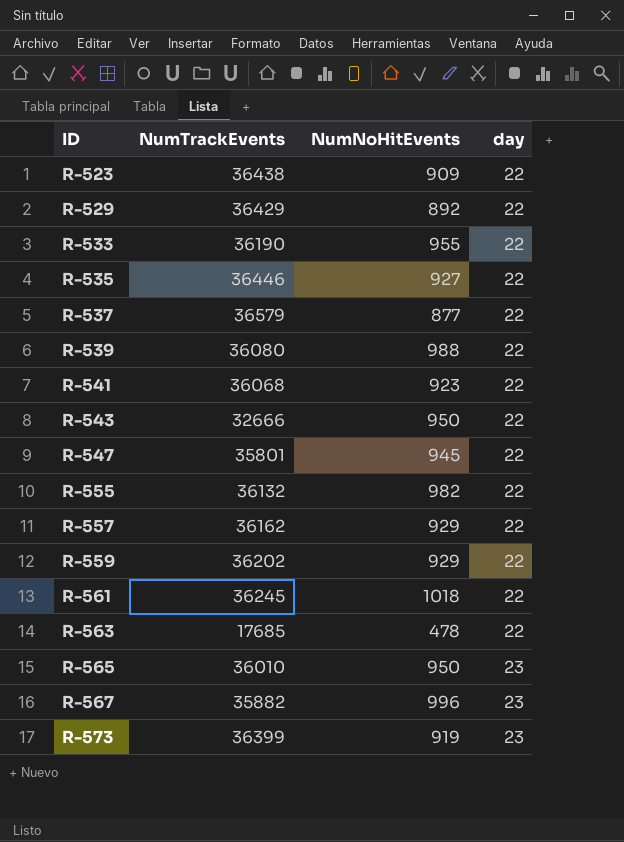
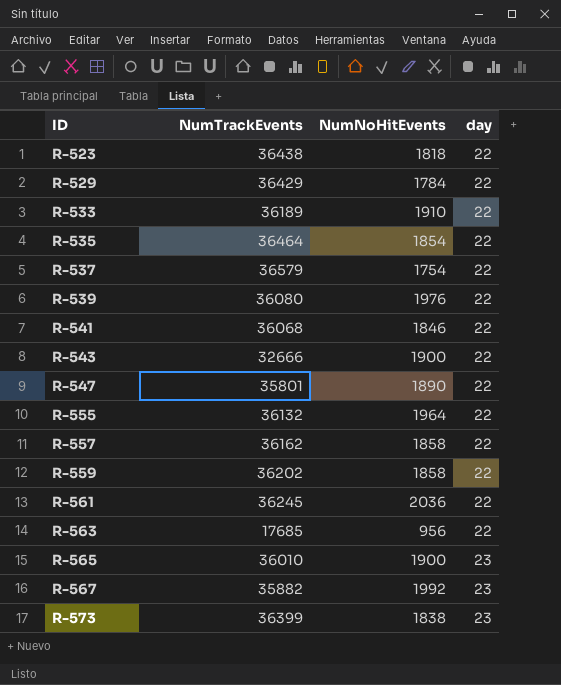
R-523 | NumNoHitEvents: 909 -> 1818
R-529 | NumNoHitEvents: 892 -> 1784
R-533 | NumTrackEvents: 36190 -> 36189
R-533 | NumNoHitEvents: 955 -> 1910
R-535 | NumTrackEvents: 36446 -> 36464
R-535 | NumNoHitEvents: 927 -> 1854
R-537 | NumNoHitEvents: 877 -> 1754
R-539 | NumNoHitEvents: 988 -> 1976
R-541 | NumNoHitEvents: 923 -> 1846
R-543 | NumNoHitEvents: 950 -> 1900
R-547 | NumNoHitEvents: 945 -> 1890
R-555 | NumNoHitEvents: 982 -> 1964
R-557 | NumNoHitEvents: 929 -> 1858
R-559 | NumNoHitEvents: 929 -> 1858
R-561 | NumNoHitEvents: 1018 -> 2036
R-563 | NumNoHitEvents: 478 -> 956
R-565 | NumNoHitEvents: 950 -> 1900
R-567 | NumNoHitEvents: 996 -> 1992
R-573 | NumNoHitEvents: 919 -> 1838

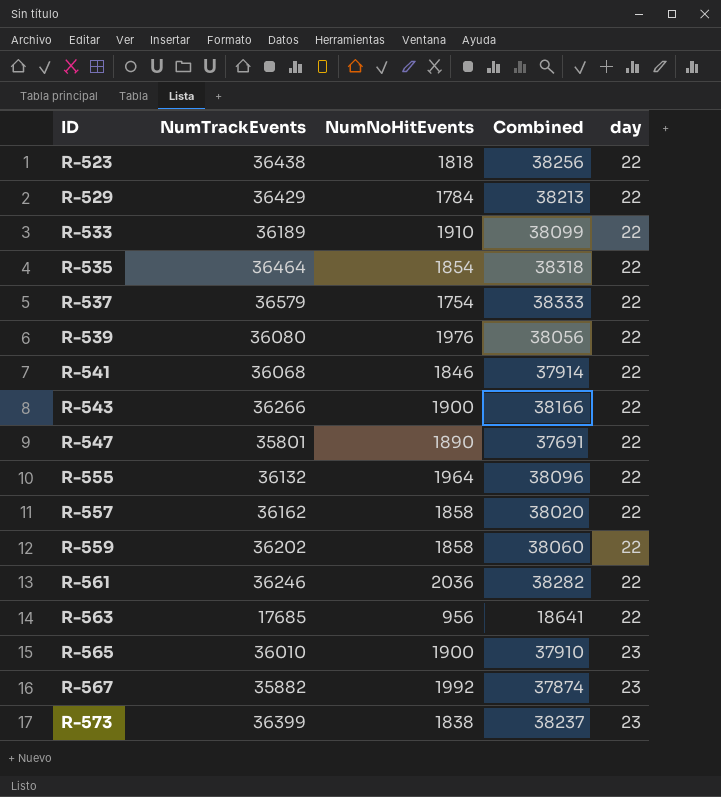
column Combined | formula: none -> [NumTrackEvents] + [NumNoHitEvents]
R-543 | NumTrackEvents: 32666 -> 36266
R-561 | NumTrackEvents: 36245 -> 36246

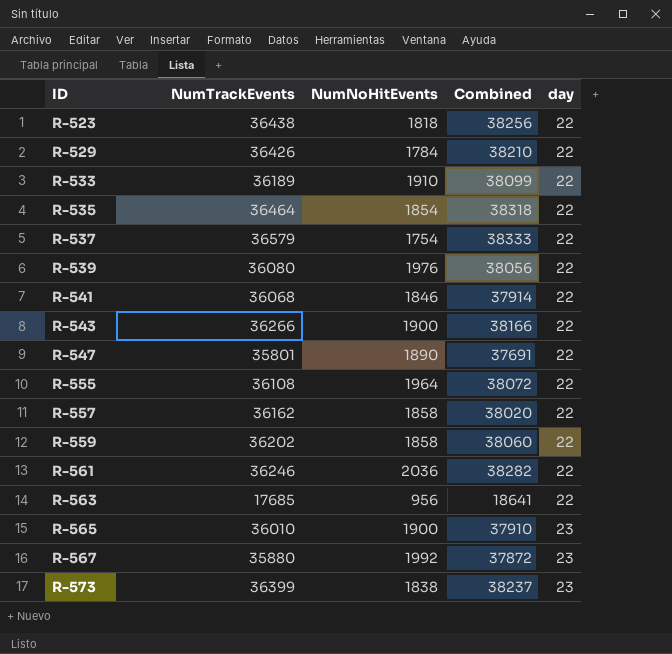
R-529 | NumTrackEvents: 36429 -> 36426
R-529 | Combined: 38213 -> 38210
R-555 | NumTrackEvents: 36132 -> 36108
R-555 | Combined: 38096 -> 38072
R-567 | NumTrackEvents: 35882 -> 35880
R-567 | Combined: 37874 -> 37872

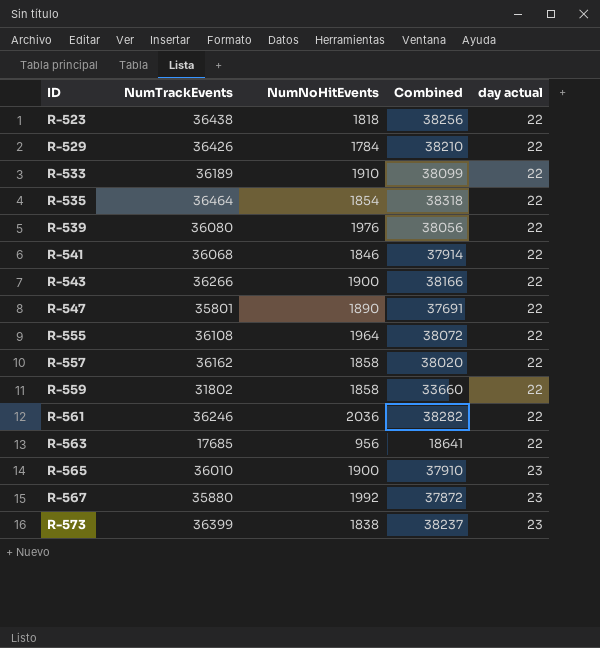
column name: day -> day actual
row R-537: 36579 | 1754 | 38333 | 22 -> none
R-559 | NumTrackEvents: 36202 -> 31802
R-559 | Combined: 38060 -> 33660

